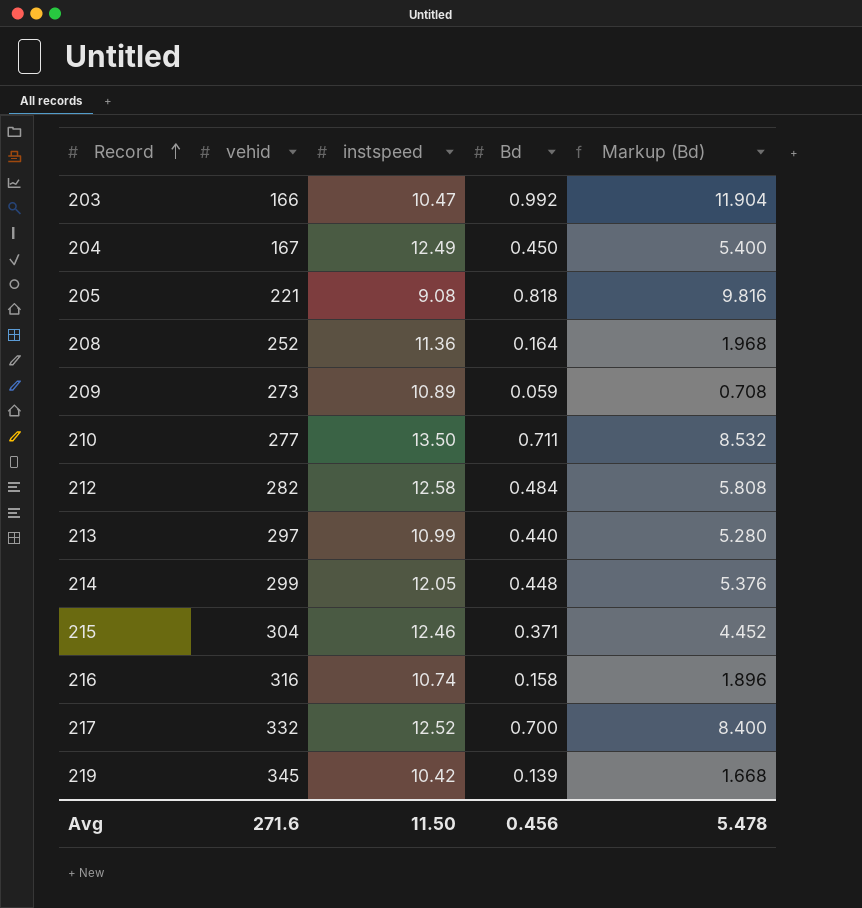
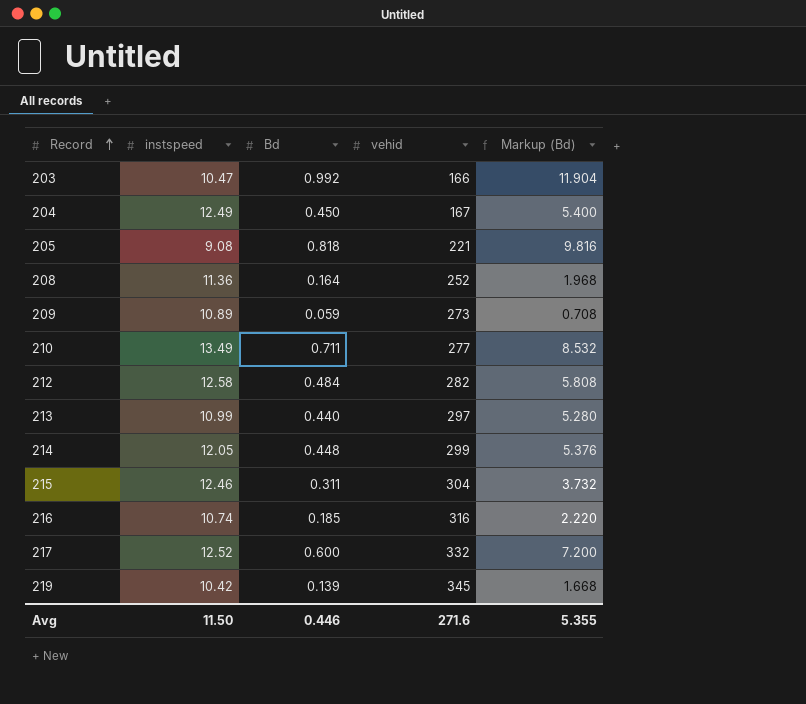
column vehid | position: 2 -> 4
210 | instspeed: 13.50 -> 13.49
215 | Bd: 0.371 -> 0.311
215 | Markup (Bd): 4.452 -> 3.732
216 | Bd: 0.158 -> 0.185
216 | Markup (Bd): 1.896 -> 2.220
217 | Bd: 0.700 -> 0.600
217 | Markup (Bd): 8.400 -> 7.200
Avg | Bd: 0.456 -> 0.446
Avg | Markup (Bd): 5.478 -> 5.355

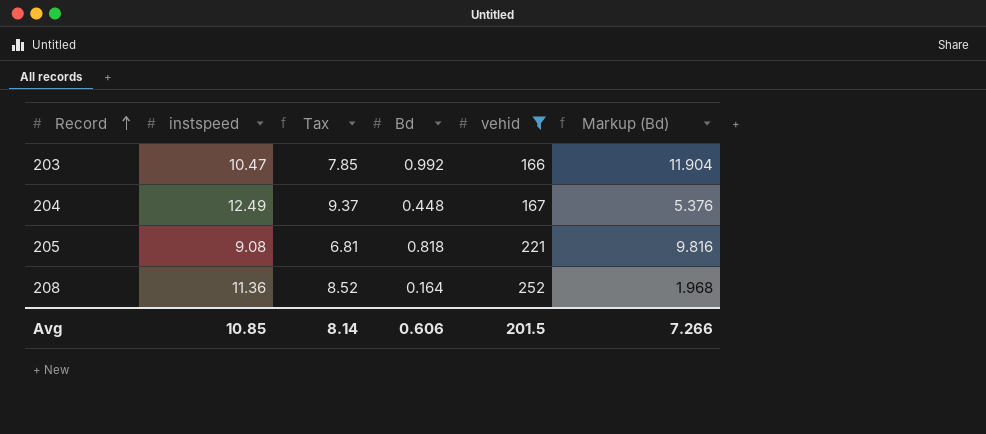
filter: none -> vehid <= 252
column Tax | formula: none -> [instspeed] * 0.75
204 | Bd: 0.450 -> 0.448
204 | Markup (Bd): 5.400 -> 5.376
Avg | instspeed: 11.50 -> 10.85
Avg | Bd: 0.446 -> 0.606
Avg | vehid: 271.6 -> 201.5
Avg | Markup (Bd): 5.355 -> 7.266

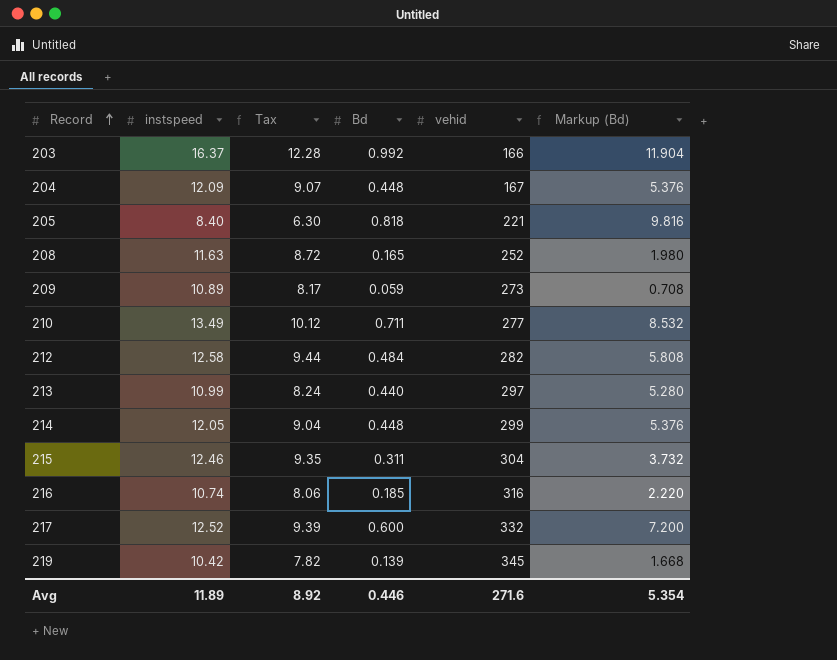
filter: vehid <= 252 -> none
203 | instspeed: 10.47 -> 16.37
203 | Tax: 7.85 -> 12.28
204 | instspeed: 12.49 -> 12.09
204 | Tax: 9.37 -> 9.07
205 | instspeed: 9.08 -> 8.40
205 | Tax: 6.81 -> 6.30
208 | instspeed: 11.36 -> 11.63
208 | Tax: 8.52 -> 8.72
208 | Bd: 0.164 -> 0.165
208 | Markup (Bd): 1.968 -> 1.980
Avg | instspeed: 10.85 -> 11.89
Avg | Tax: 8.14 -> 8.92
Avg | Bd: 0.606 -> 0.446
Avg | vehid: 201.5 -> 271.6
Avg | Markup (Bd): 7.266 -> 5.354

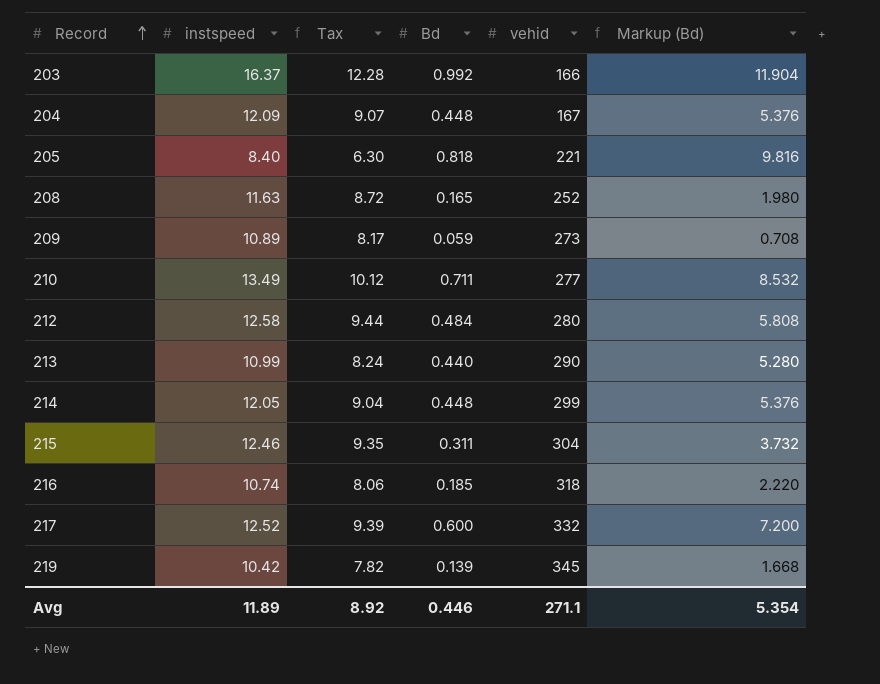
212 | vehid: 282 -> 280
213 | vehid: 297 -> 290
216 | vehid: 316 -> 318
Avg | vehid: 271.6 -> 271.1

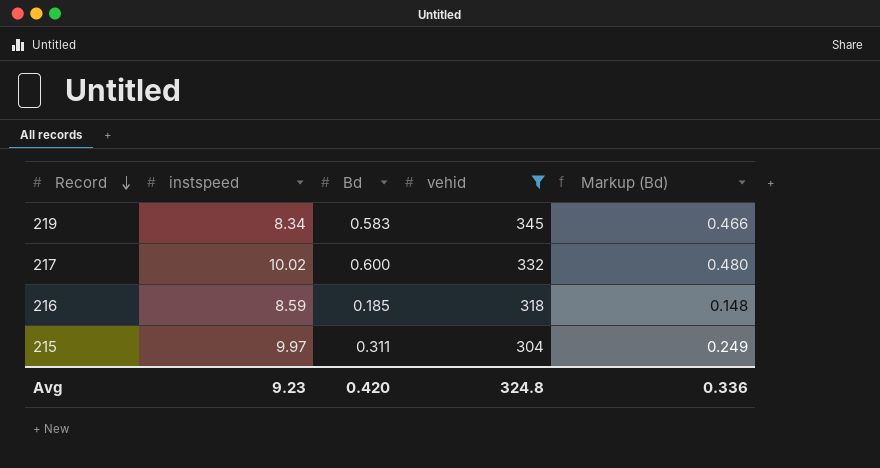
filter: none -> vehid >= 304
row order: Record ascending -> Record descending
column Tax | formula: [instspeed] * 0.75 -> none
column Markup (Bd) | formula: [Bd] * 12 -> [Bd] * 0.8
219 | instspeed: 10.42 -> 8.34
219 | Bd: 0.139 -> 0.583
217 | instspeed: 12.52 -> 10.02
216 | instspeed: 10.74 -> 8.59
215 | instspeed: 12.46 -> 9.97
Avg | instspeed: 11.89 -> 9.23
Avg | Bd: 0.446 -> 0.420
Avg | vehid: 271.1 -> 324.8
Avg | Markup (Bd): 5.354 -> 0.336

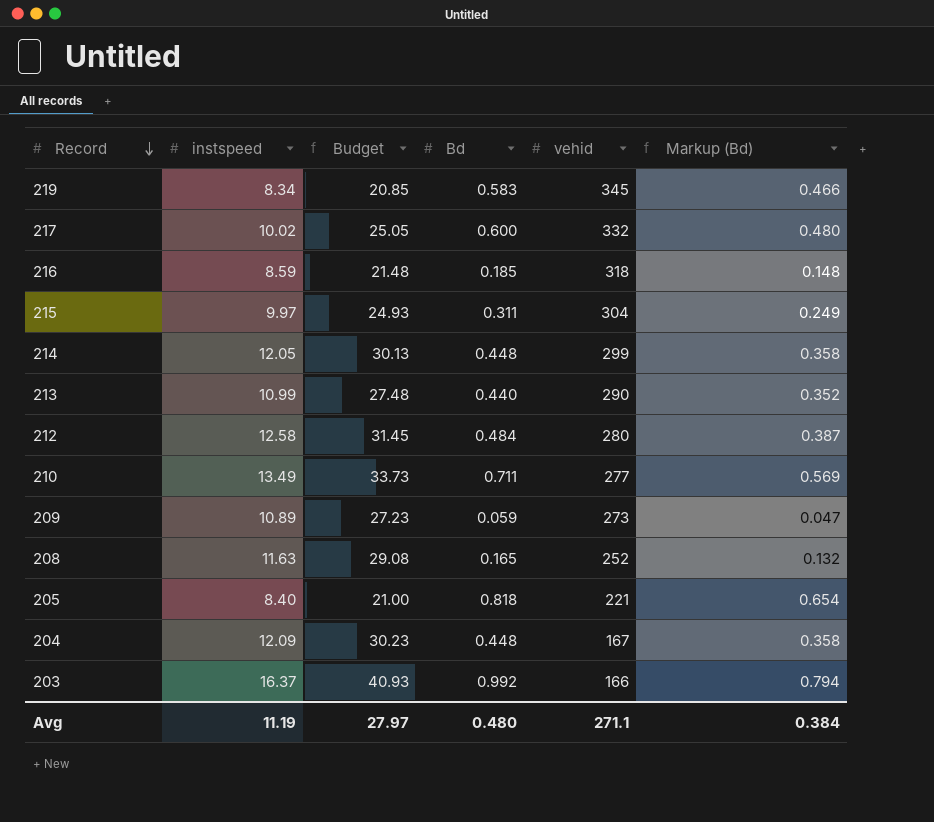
filter: vehid >= 304 -> none
column Budget | formula: none -> [instspeed] * 2.5
Avg | instspeed: 9.23 -> 11.19
Avg | Bd: 0.420 -> 0.480
Avg | vehid: 324.8 -> 271.1
Avg | Markup (Bd): 0.336 -> 0.384

